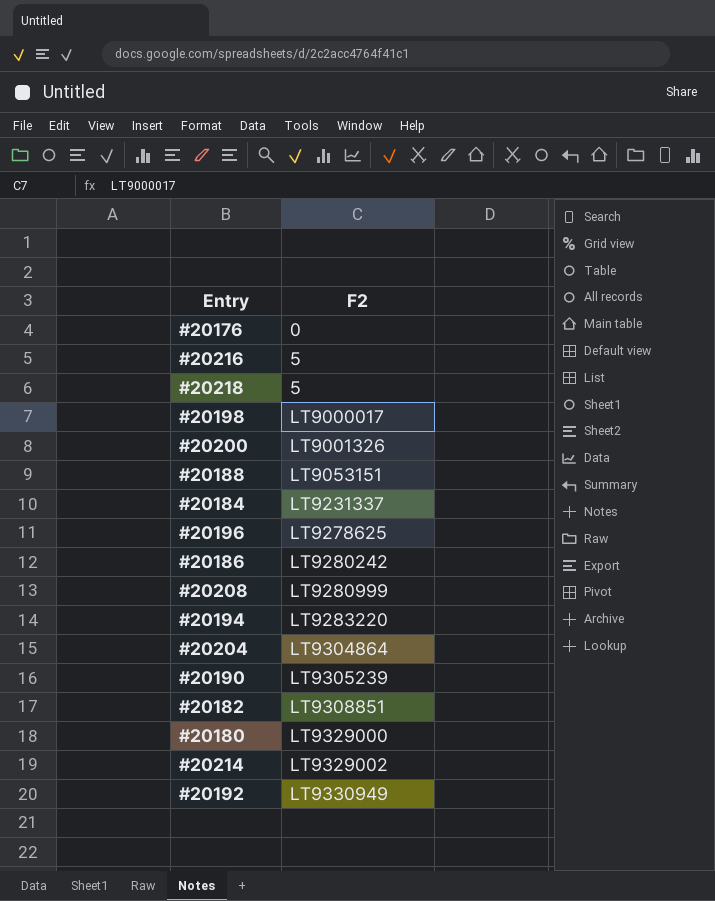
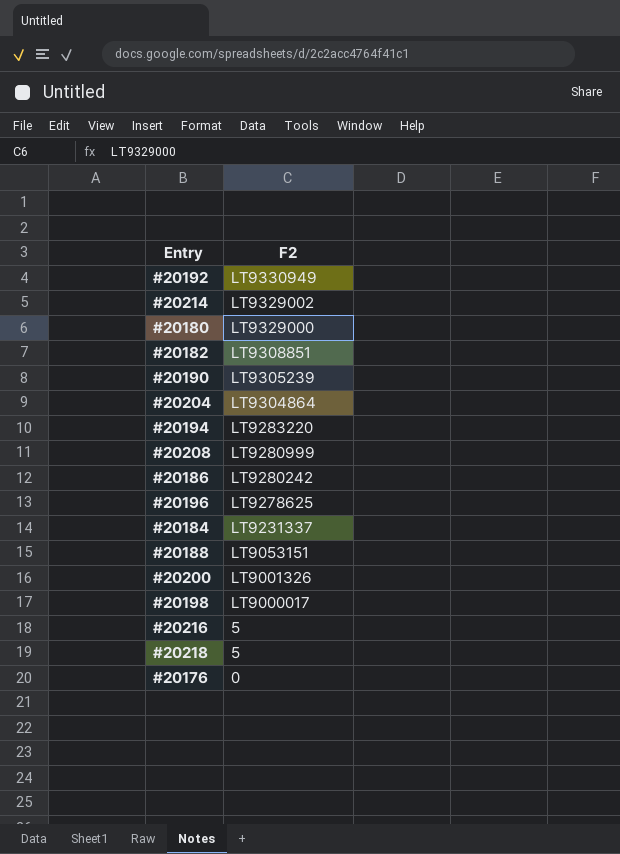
row order: F2 ascending -> F2 descending

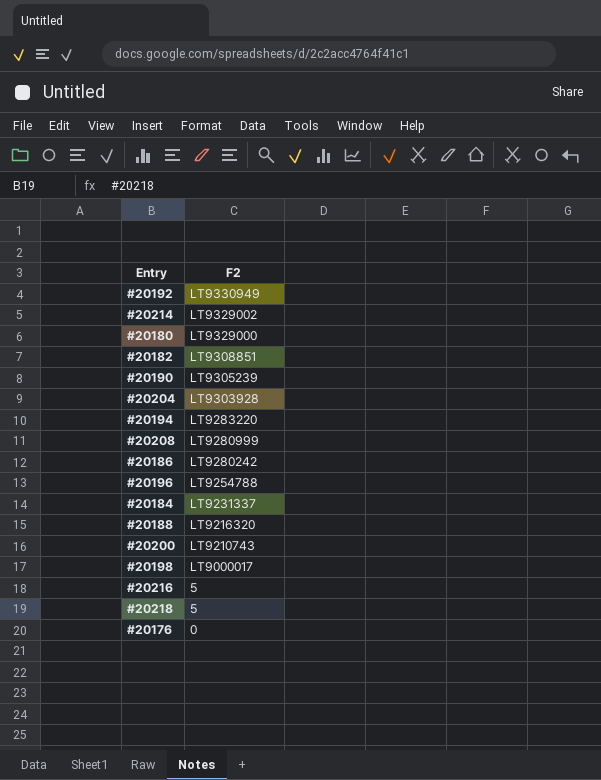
#20204 | F2: LT9304864 -> LT9303928
#20196 | F2: LT9278625 -> LT9254788
#20188 | F2: LT9053151 -> LT9216320
#20200 | F2: LT9001326 -> LT9210743

